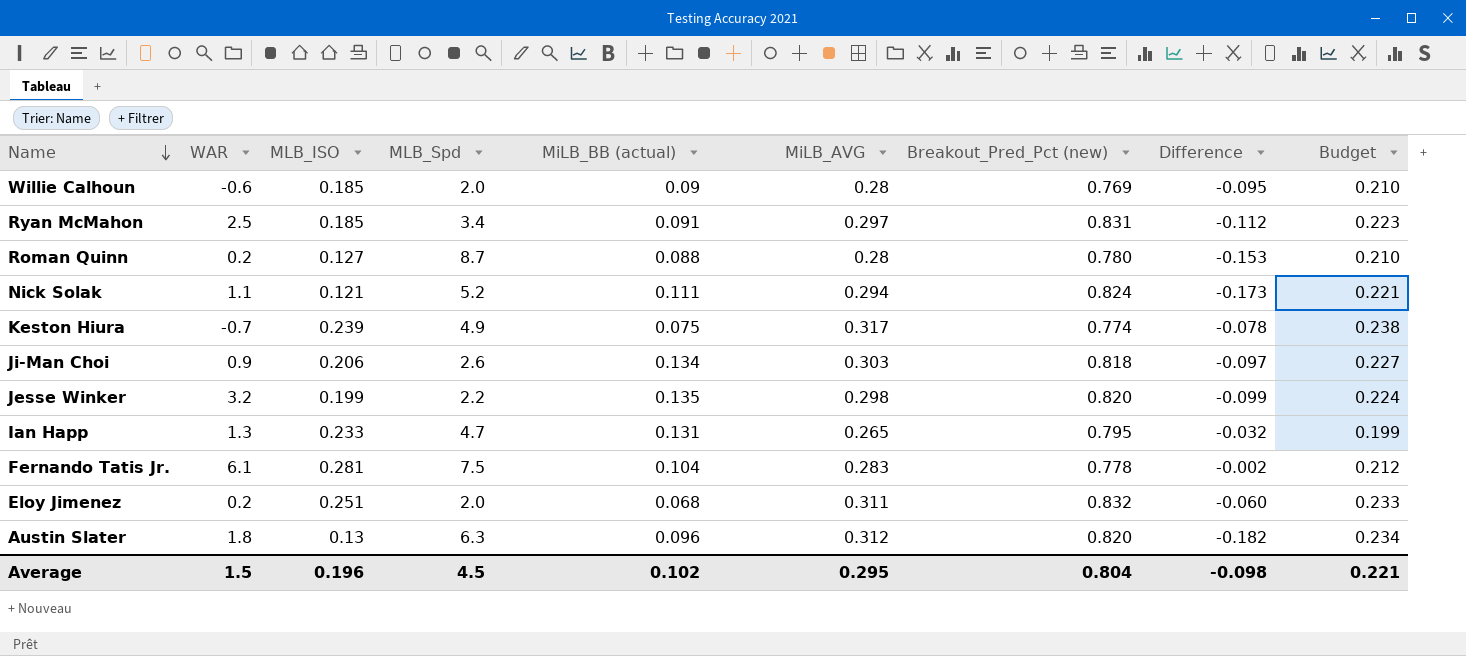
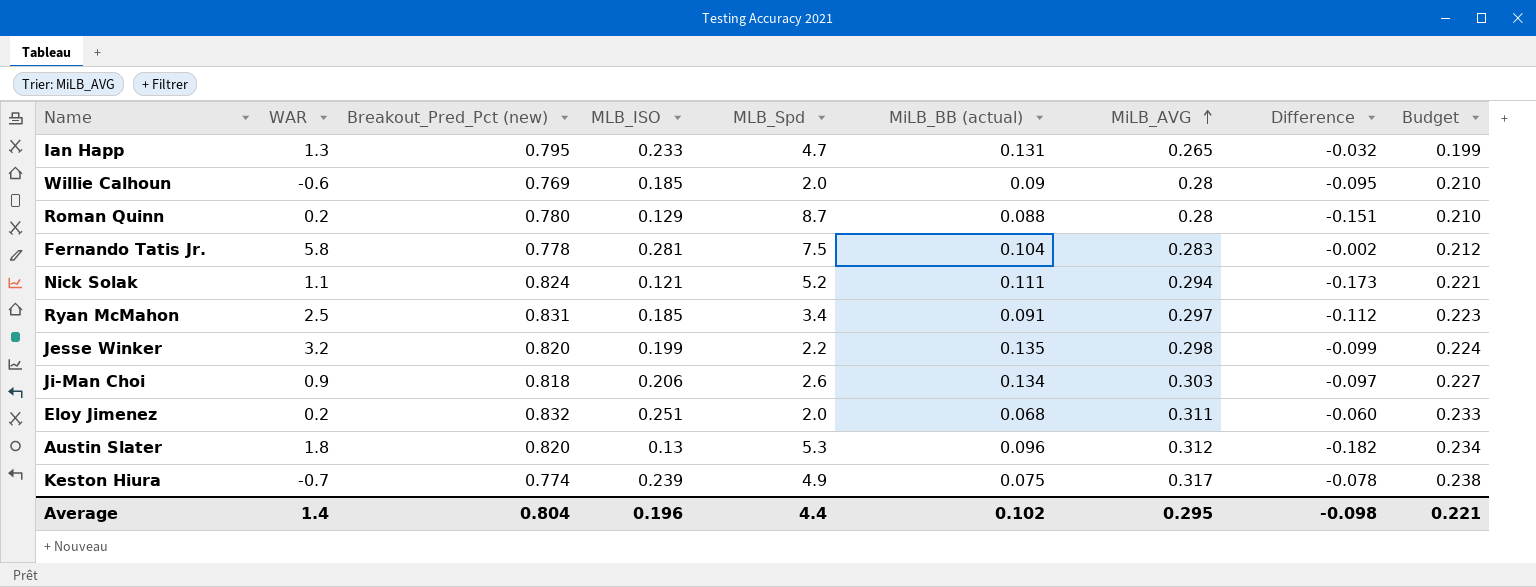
row order: Name descending -> MiLB_AVG ascending
column Breakout_Pred_Pct (new) | position: 7 -> 3
Roman Quinn | MLB_ISO: 0.127 -> 0.129
Roman Quinn | Difference: -0.153 -> -0.151
Fernando Tatis Jr. | WAR: 6.1 -> 5.8
Austin Slater | MLB_Spd: 6.3 -> 5.3
Average | WAR: 1.5 -> 1.4
Average | MLB_Spd: 4.5 -> 4.4

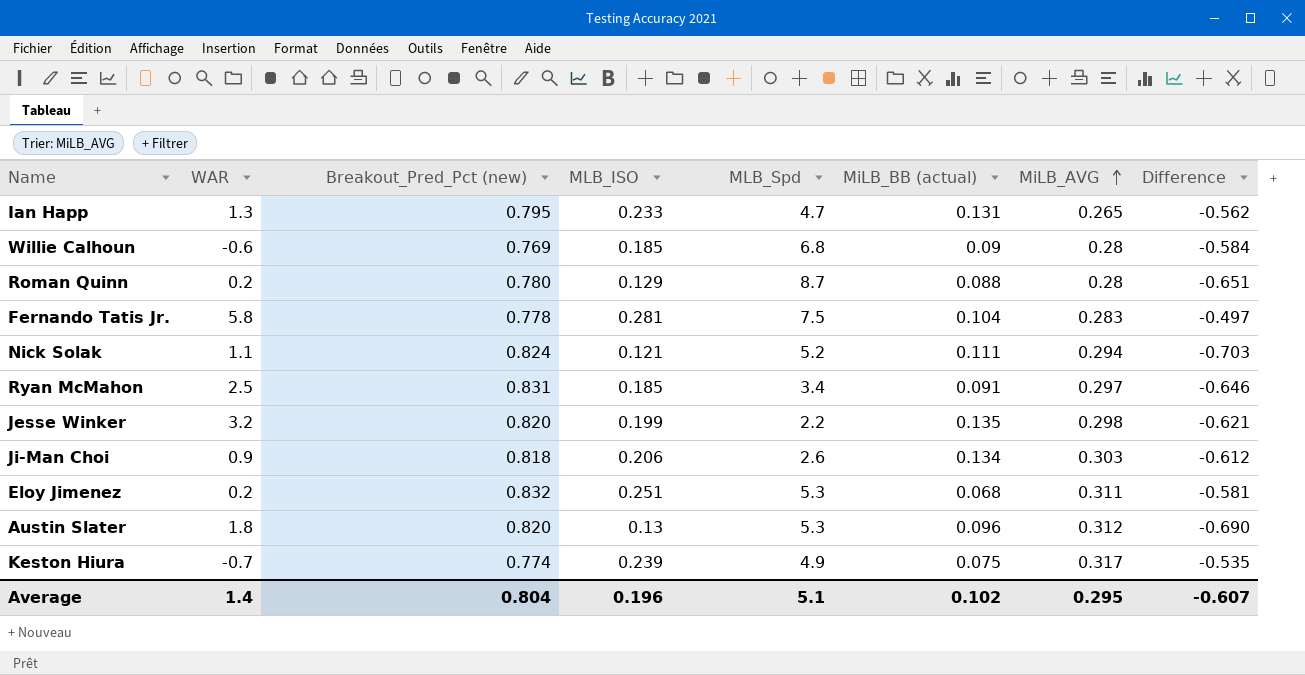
column Budget | formula: [MiLB_AVG] * 0.75 -> none
column Difference | formula: [MLB_ISO] - [MiLB_AVG] -> [MLB_ISO] - [Breakout_Pred_Pct (new)]
Willie Calhoun | MLB_Spd: 2.0 -> 6.8
Eloy Jimenez | MLB_Spd: 2.0 -> 5.3
Average | MLB_Spd: 4.4 -> 5.1
Average | Difference: -0.098 -> -0.607

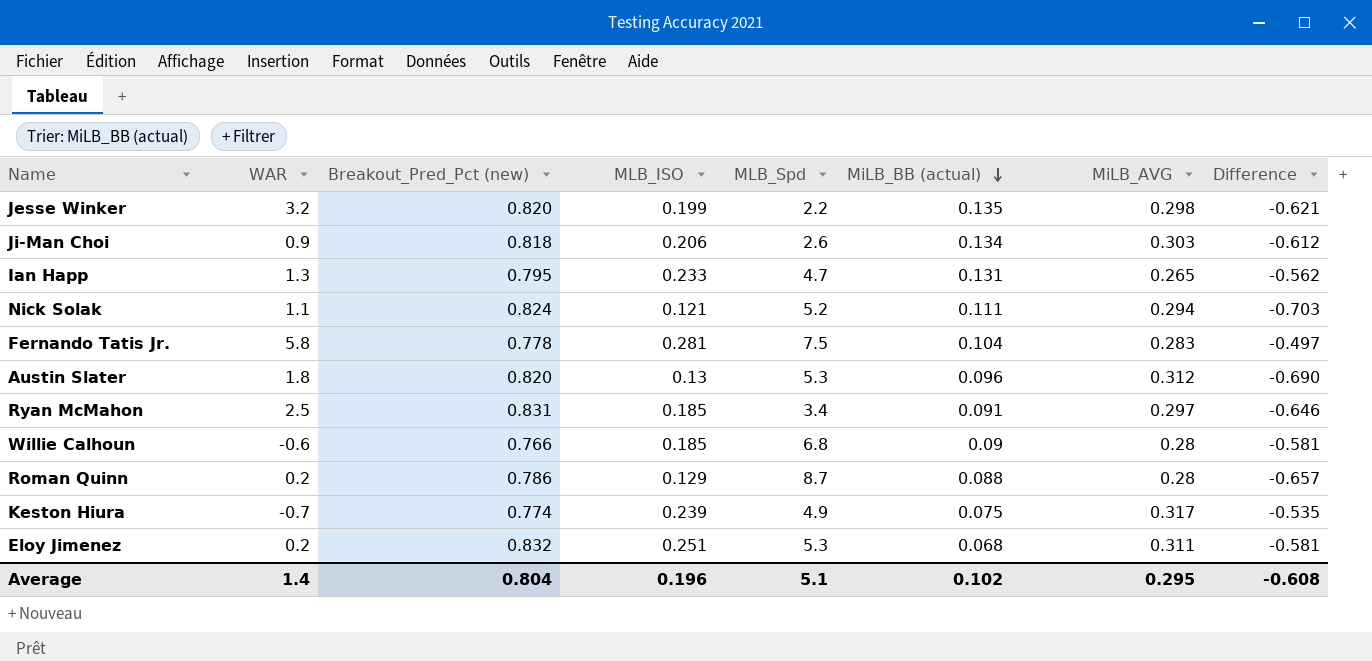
row order: MiLB_AVG ascending -> MiLB_BB (actual) descending
Willie Calhoun | Breakout_Pred_Pct (new): 0.769 -> 0.766
Willie Calhoun | Difference: -0.584 -> -0.581
Roman Quinn | Breakout_Pred_Pct (new): 0.780 -> 0.786
Roman Quinn | Difference: -0.651 -> -0.657
Average | Difference: -0.607 -> -0.608

